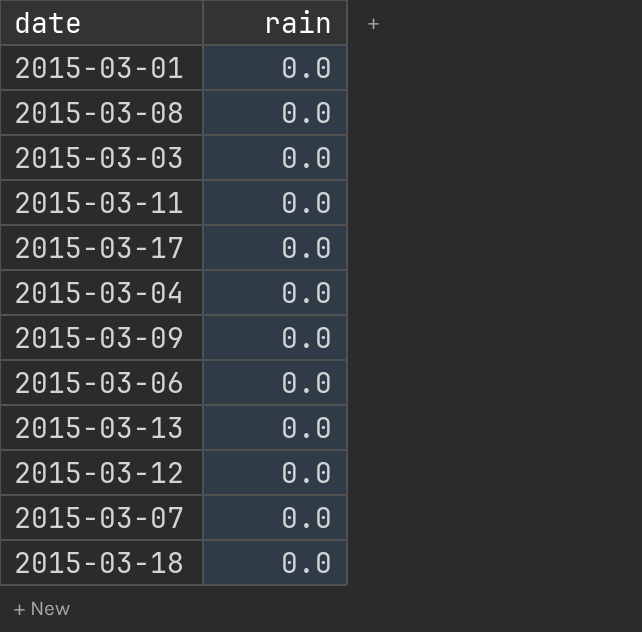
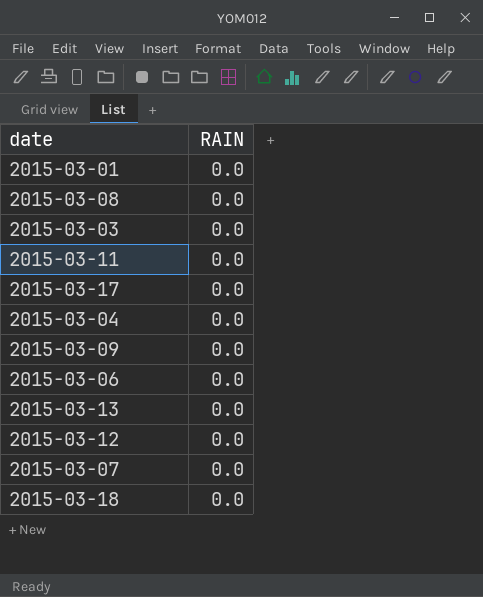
column name: rain -> RAIN

